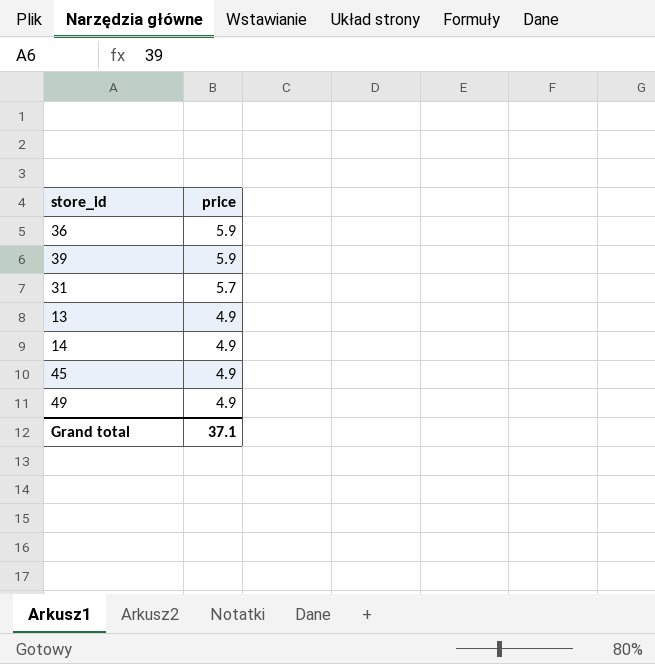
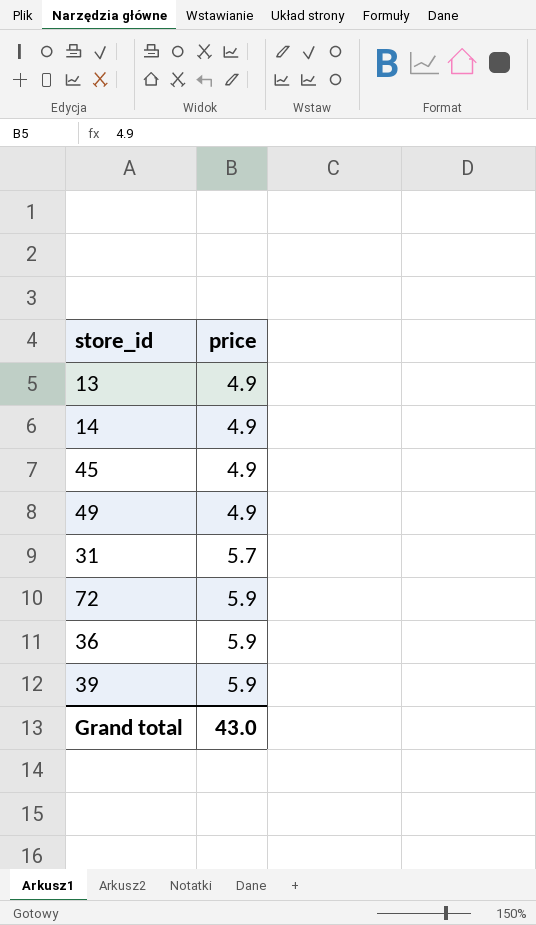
row order: price descending -> price ascending
row 72: none -> 5.9
Grand total | price: 37.1 -> 43.0

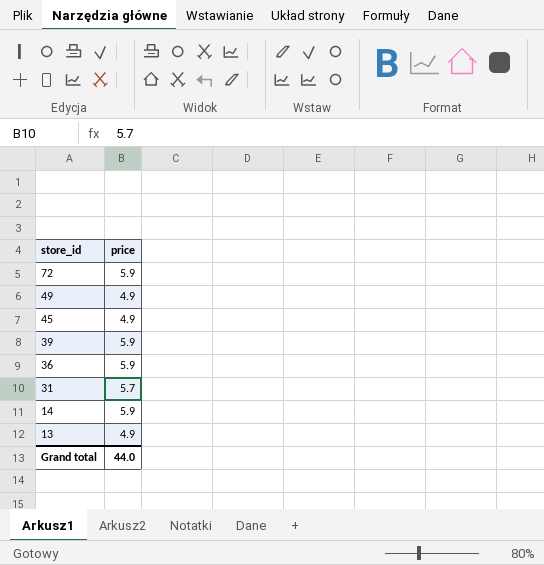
row order: price ascending -> store_id descending
14 | price: 4.9 -> 5.9
Grand total | price: 43.0 -> 44.0

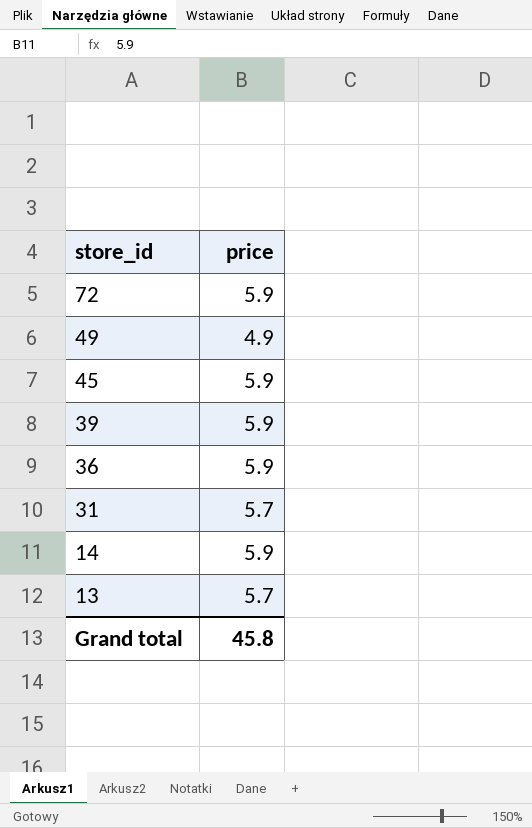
45 | price: 4.9 -> 5.9
13 | price: 4.9 -> 5.7
Grand total | price: 44.0 -> 45.8

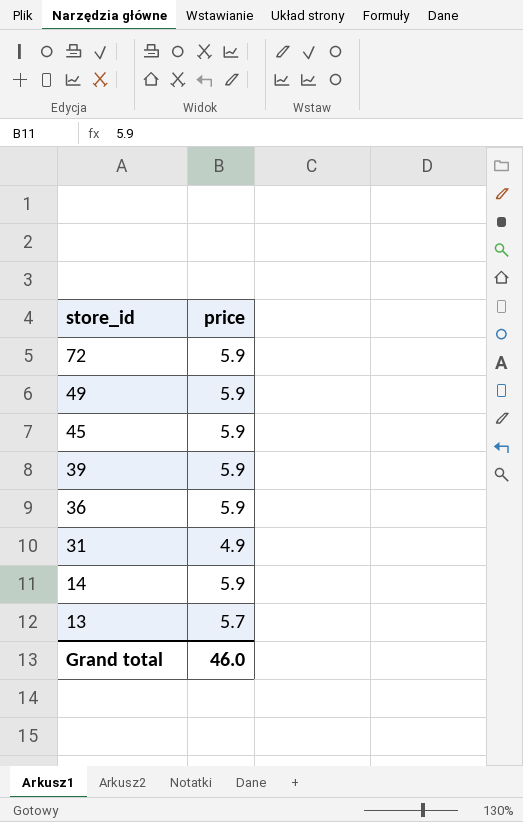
49 | price: 4.9 -> 5.9
31 | price: 5.7 -> 4.9
Grand total | price: 45.8 -> 46.0

